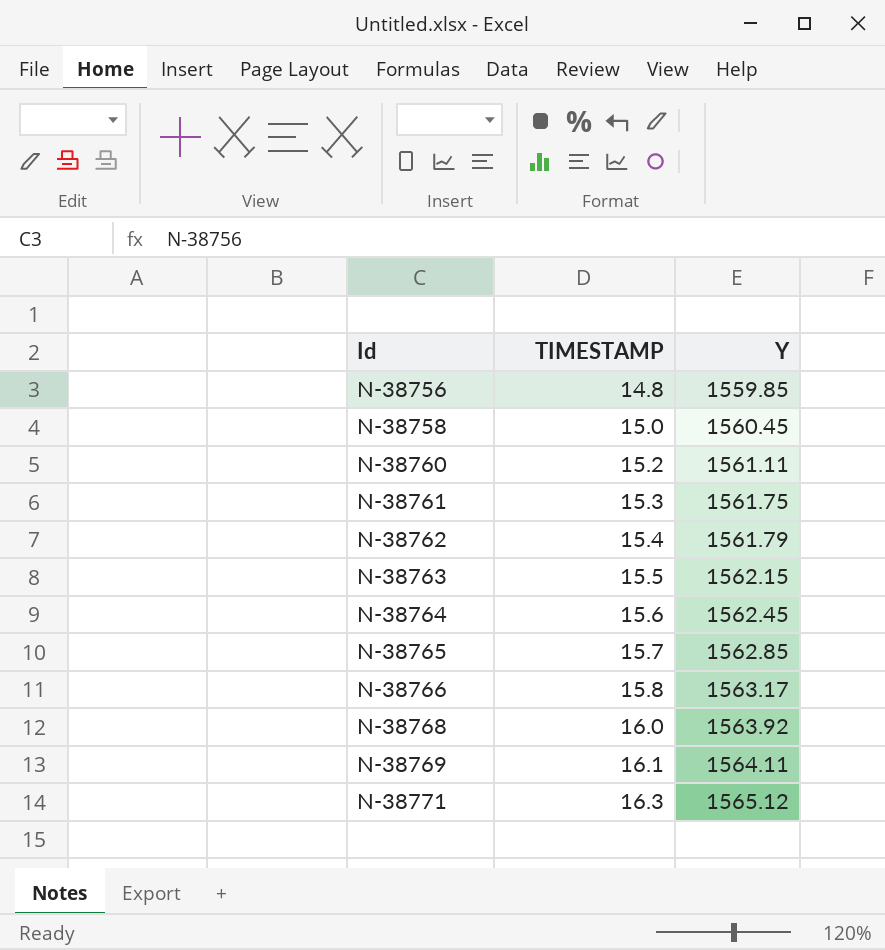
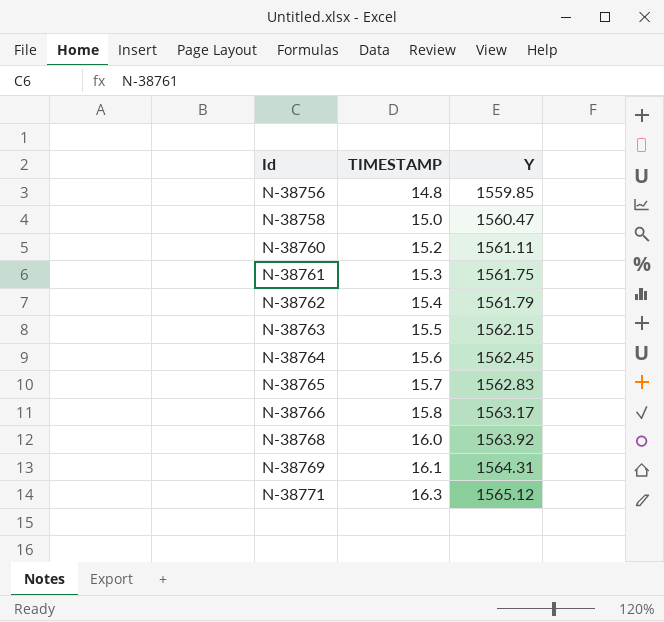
N-38758 | Y: 1560.45 -> 1560.47
N-38765 | Y: 1562.85 -> 1562.83
N-38769 | Y: 1564.11 -> 1564.31

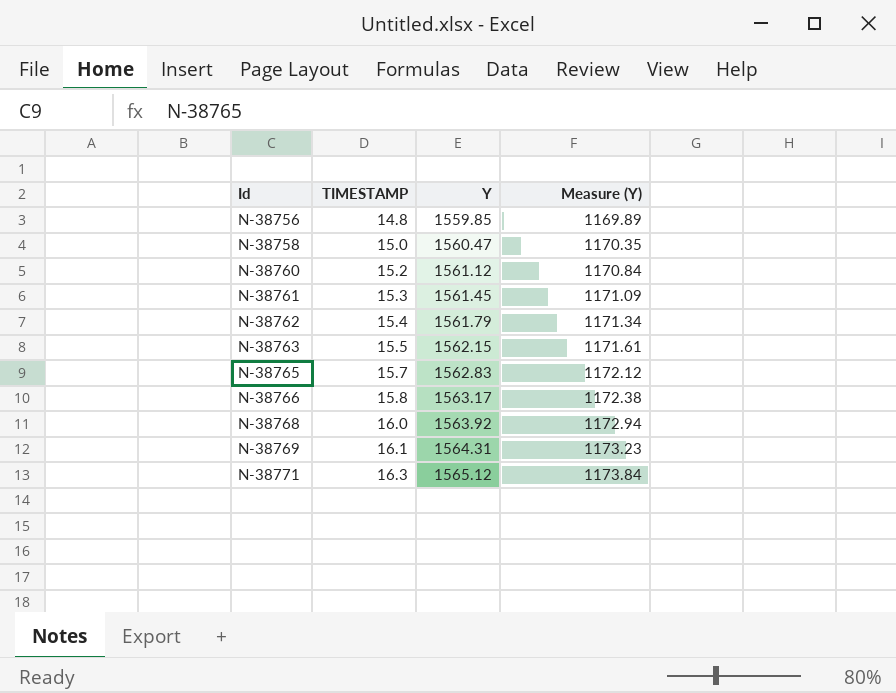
column Measure (Y) | formula: none -> [Y] * 0.75
row N-38764: 15.6 | 1562.45 -> none
N-38760 | Y: 1561.11 -> 1561.12
N-38761 | Y: 1561.75 -> 1561.45

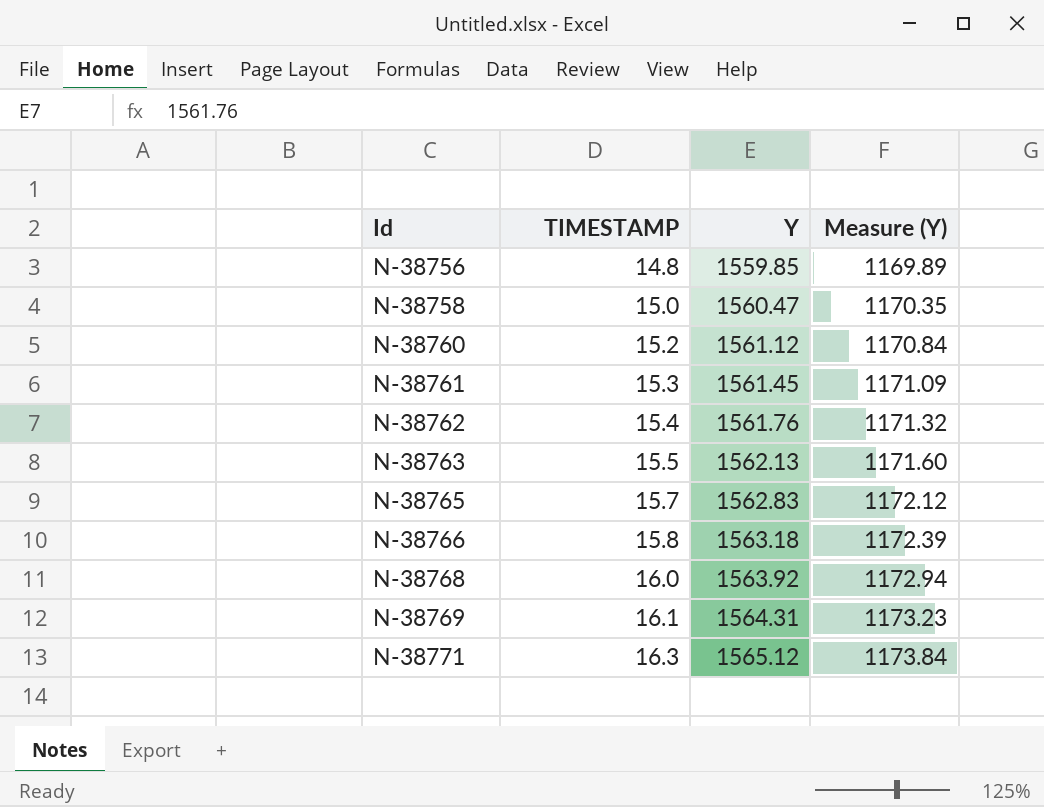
N-38762 | Y: 1561.79 -> 1561.76
N-38762 | Measure (Y): 1171.34 -> 1171.32
N-38763 | Y: 1562.15 -> 1562.13
N-38763 | Measure (Y): 1171.61 -> 1171.60
N-38766 | Y: 1563.17 -> 1563.18
N-38766 | Measure (Y): 1172.38 -> 1172.39

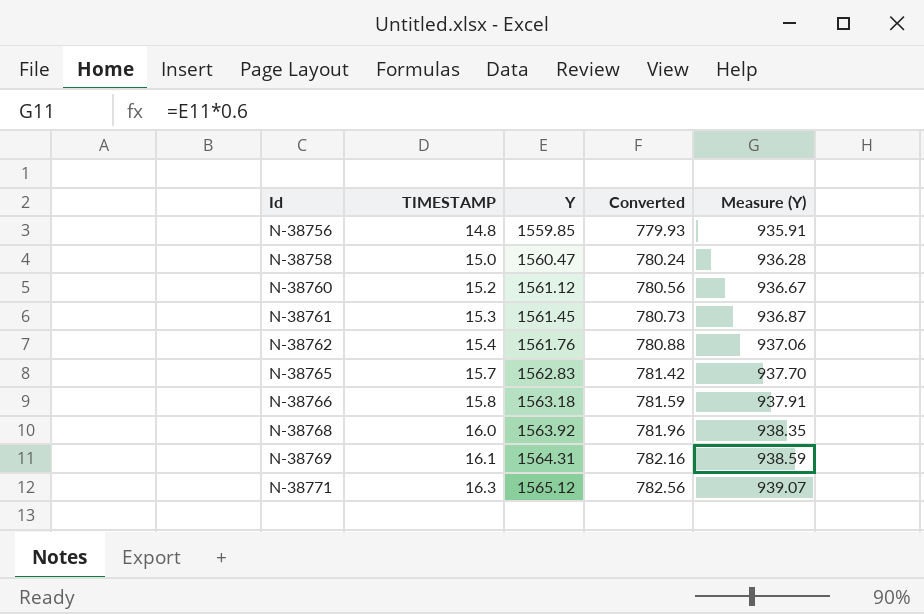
column Converted | formula: none -> [Y] * 0.5
column Measure (Y) | formula: [Y] * 0.75 -> [Y] * 0.6
row N-38763: 15.5 | 1562.13 | 1171.60 -> none

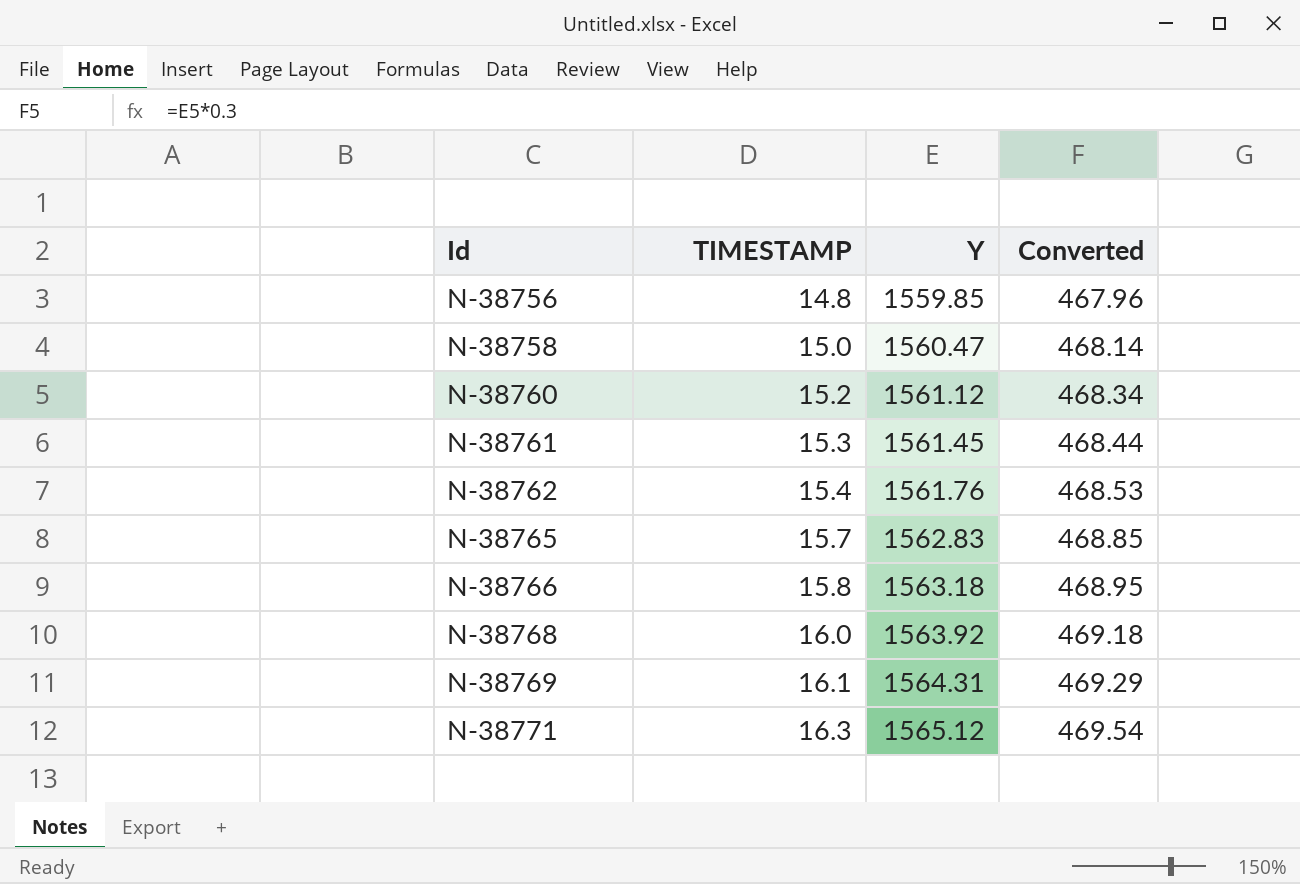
column Measure (Y) | formula: [Y] * 0.6 -> none
column Converted | formula: [Y] * 0.5 -> [Y] * 0.3

